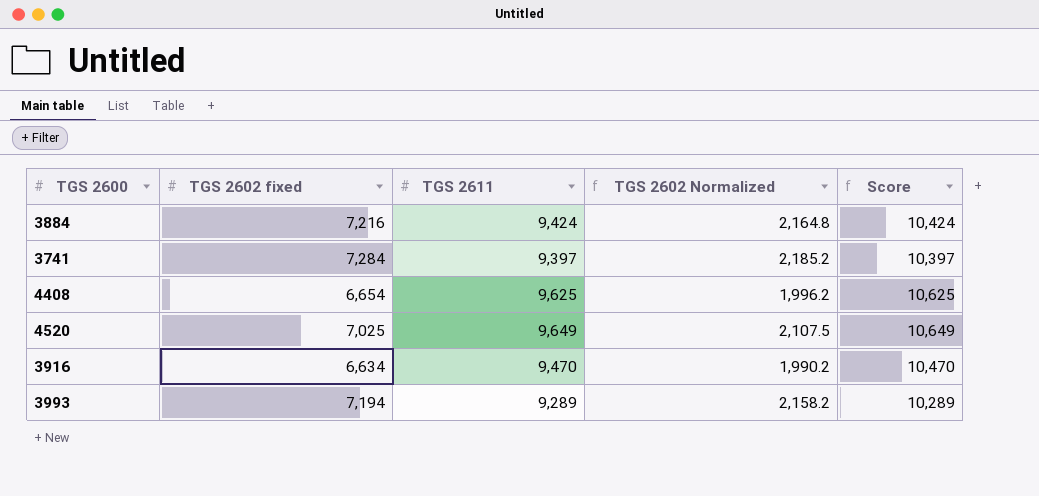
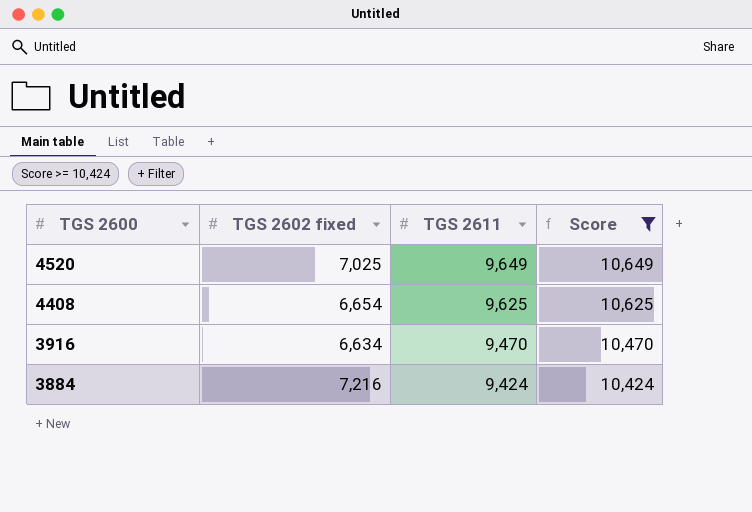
filter: none -> Score >= 10,424
row order: none -> TGS 2600 descending
column TGS 2602 Normalized | formula: [TGS 2602 fixed] * 0.3 -> none

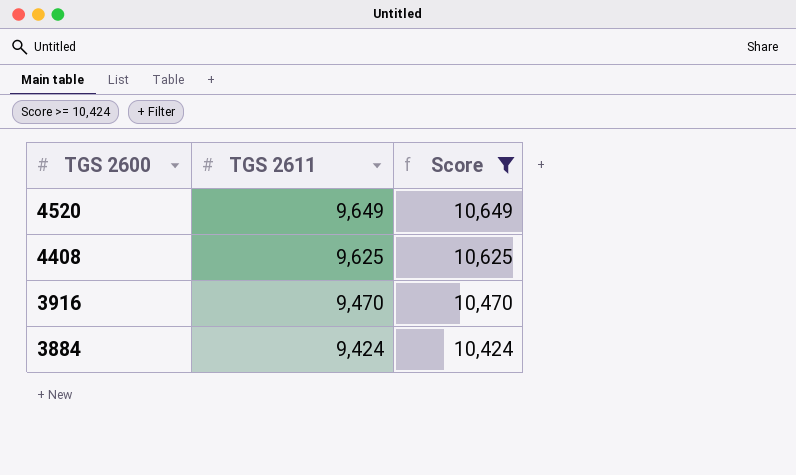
column TGS 2602 fixed | position: 2 -> none

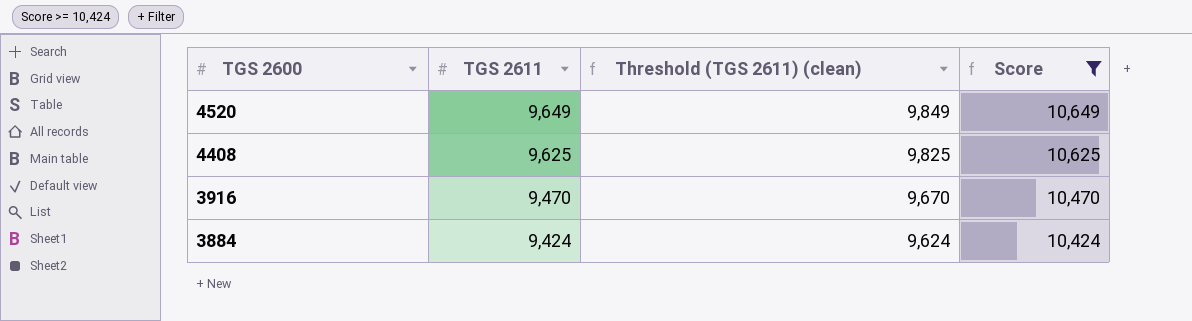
column Threshold (TGS 2611) (clean) | formula: none -> [TGS 2611] + 200

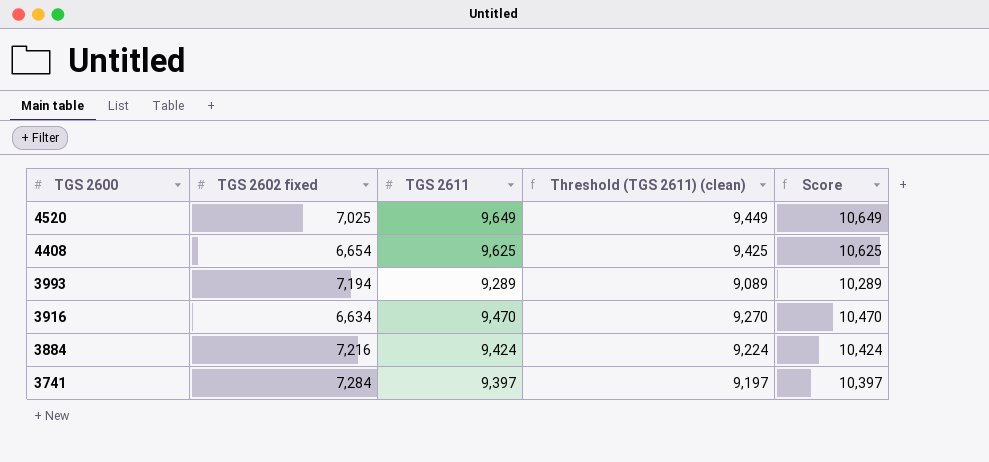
filter: Score >= 10,424 -> none
column TGS 2602 fixed | position: none -> 2
column Threshold (TGS 2611) (clean) | formula: [TGS 2611] + 200 -> [TGS 2611] - 200

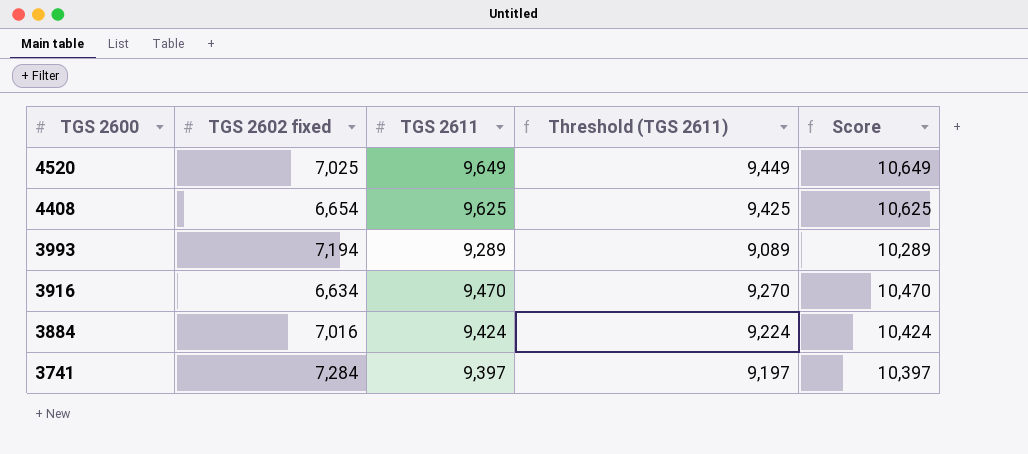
column name: Threshold (TGS 2611) (clean) -> Threshold (TGS 2611)
3884 | TGS 2602 fixed: 7,216 -> 7,016

